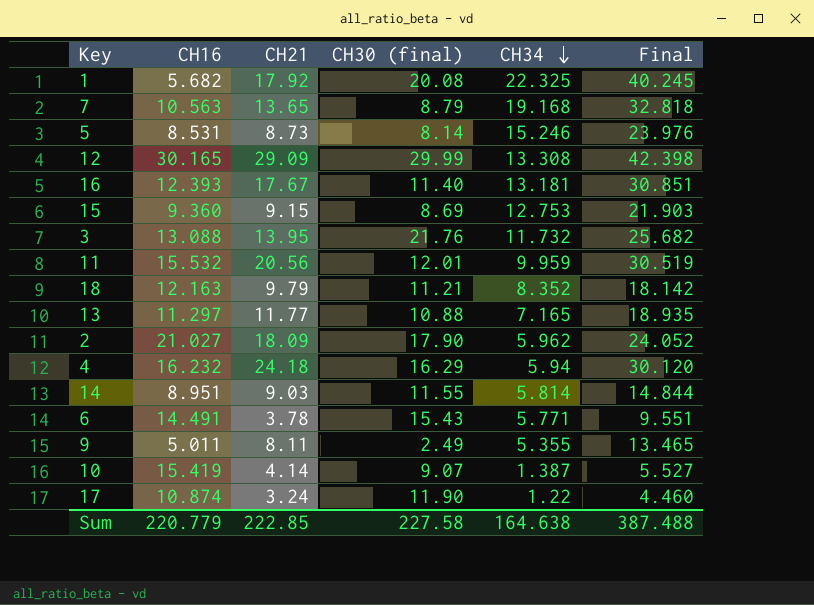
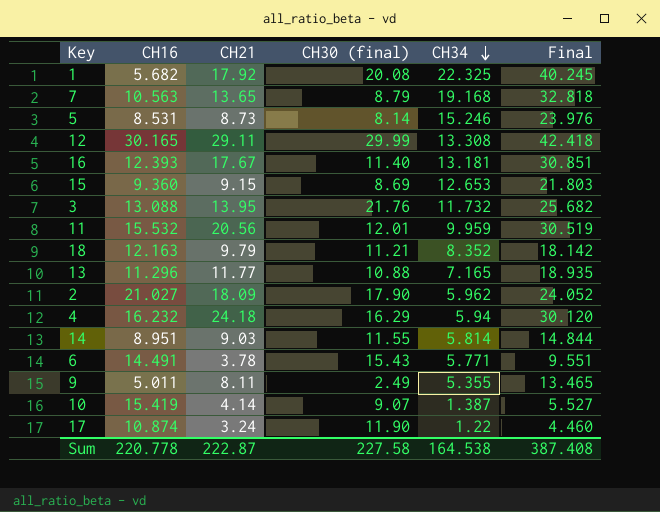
12 | CH21: 29.09 -> 29.11
12 | Final: 42.398 -> 42.418
15 | CH34: 12.753 -> 12.653
15 | Final: 21.903 -> 21.803
13 | CH16: 11.297 -> 11.296
Sum | CH16: 220.779 -> 220.778
Sum | CH21: 222.85 -> 222.87
Sum | CH34: 164.638 -> 164.538
Sum | Final: 387.488 -> 387.408

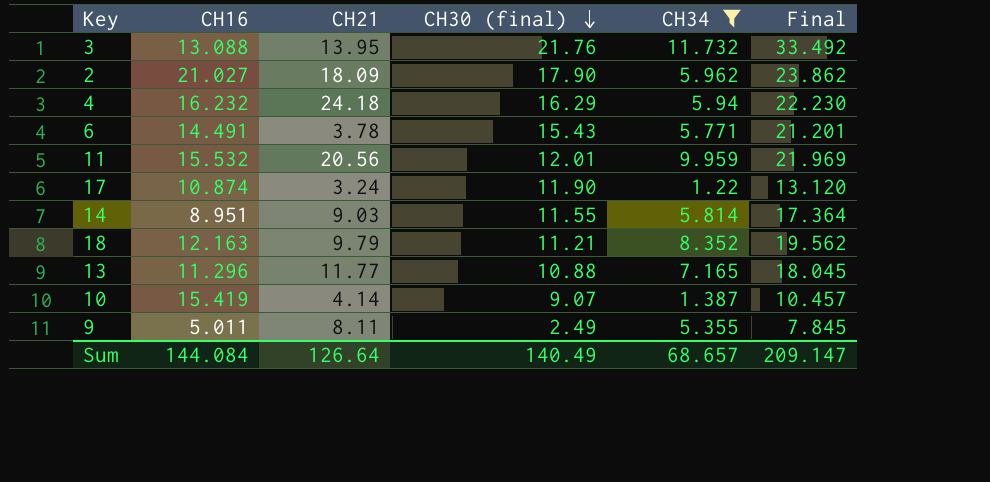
filter: none -> CH34 <= 11.732
row order: CH34 descending -> CH30 (final) descending
column Final | formula: [CH21] + [CH34] -> [CH30 (final)] + [CH34]
Sum | CH16: 220.778 -> 144.084
Sum | CH21: 222.87 -> 126.64
Sum | CH30 (final): 227.58 -> 140.49
Sum | CH34: 164.538 -> 68.657
Sum | Final: 387.408 -> 209.147

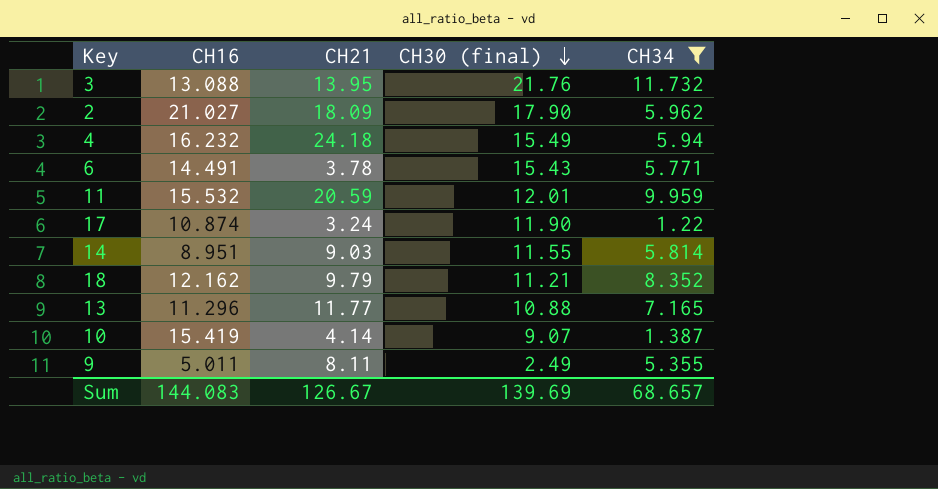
column Final | formula: [CH30 (final)] + [CH34] -> none
4 | CH30 (final): 16.29 -> 15.49
11 | CH21: 20.56 -> 20.59
18 | CH16: 12.163 -> 12.162
Sum | CH16: 144.084 -> 144.083
Sum | CH21: 126.64 -> 126.67
Sum | CH30 (final): 140.49 -> 139.69

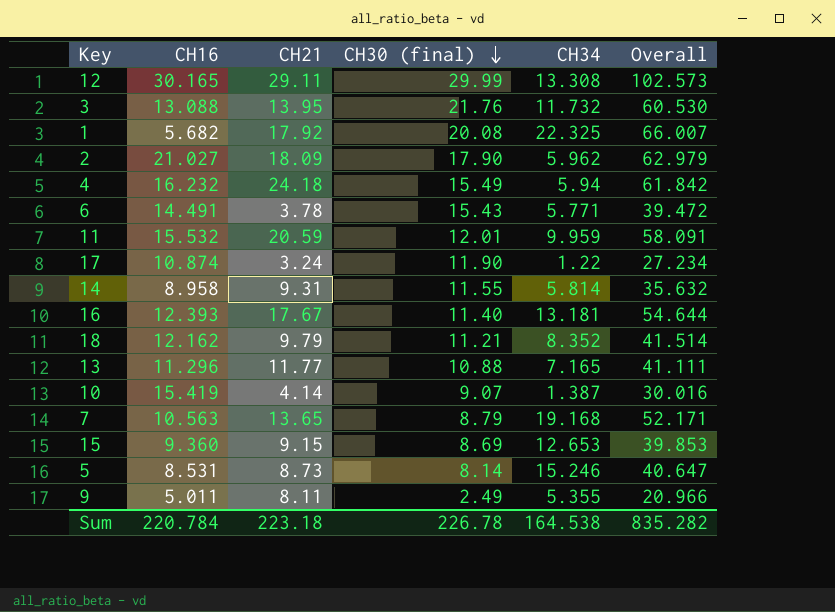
filter: CH34 <= 11.732 -> none
column Overall | formula: none -> [CH16] + [CH21] + [CH30 (final)] + [CH34]
14 | CH16: 8.951 -> 8.958
14 | CH21: 9.03 -> 9.31
Sum | CH16: 144.083 -> 220.784
Sum | CH21: 126.67 -> 223.18
Sum | CH30 (final): 139.69 -> 226.78
Sum | CH34: 68.657 -> 164.538

